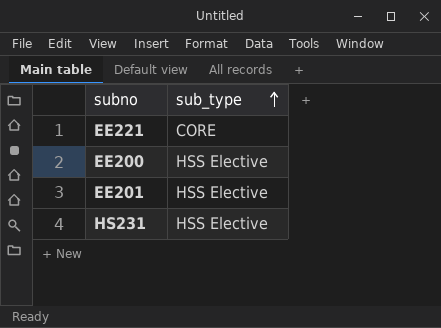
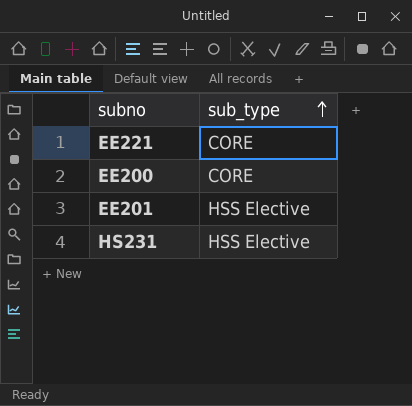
EE200 | sub_type: HSS Elective -> CORE

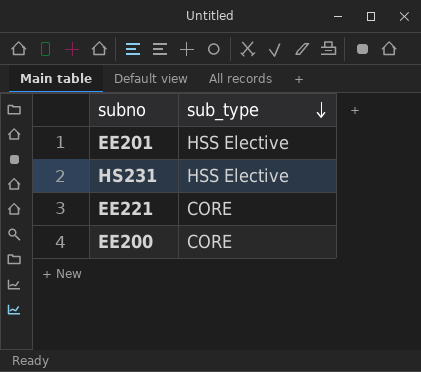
row order: sub_type ascending -> sub_type descending

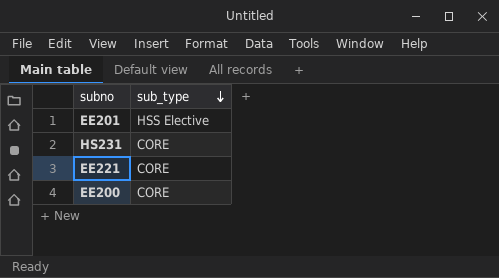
HS231 | sub_type: HSS Elective -> CORE

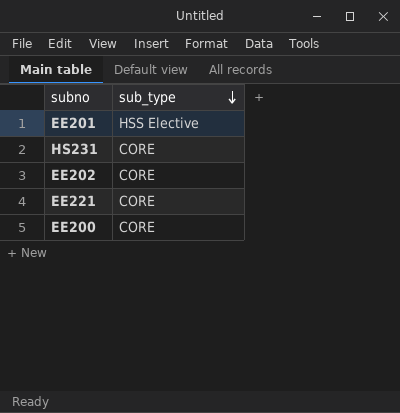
row EE202: none -> CORE

